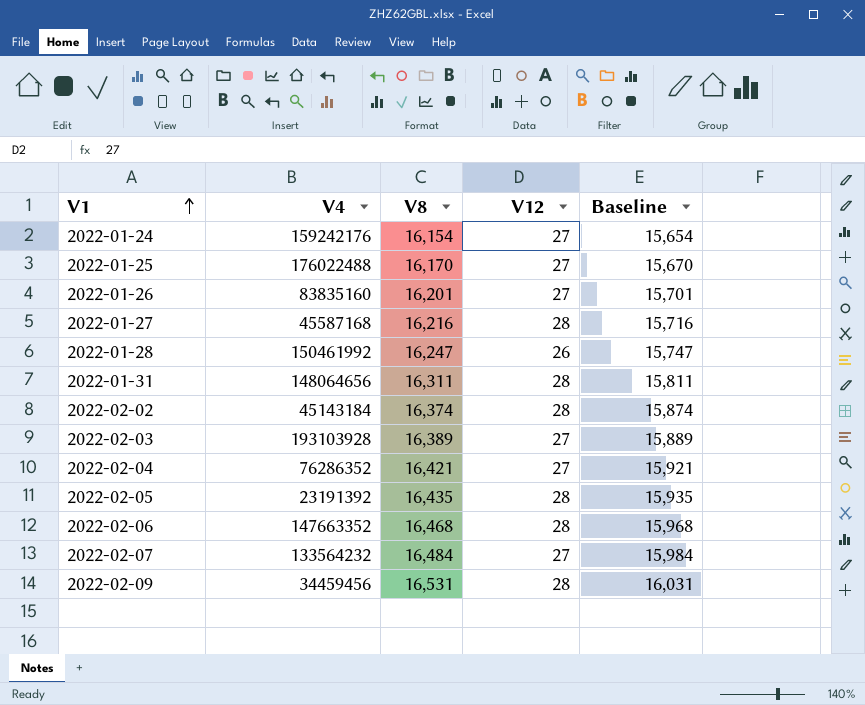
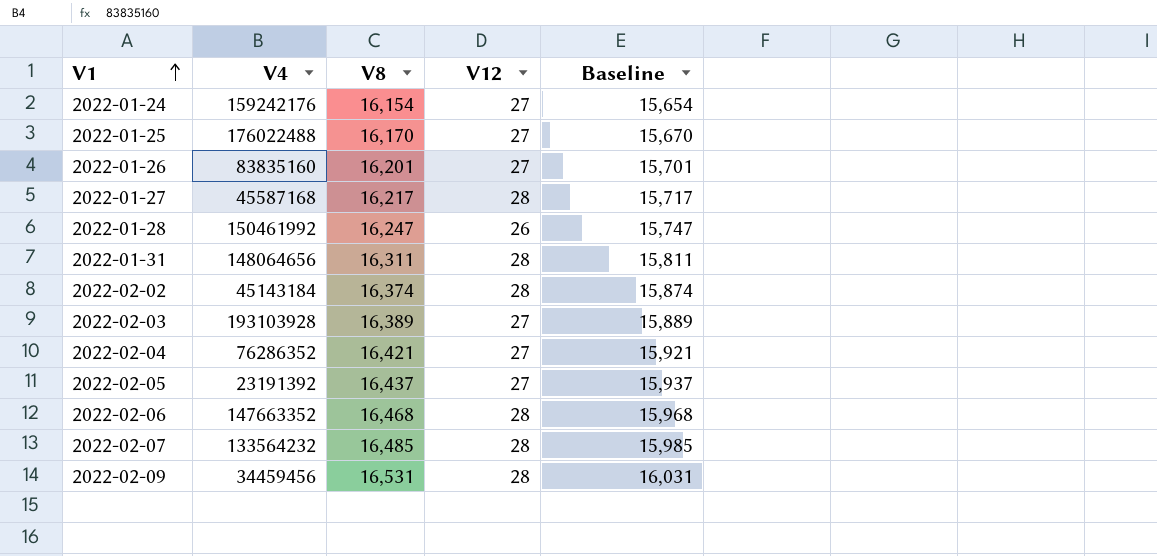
2022-01-27 | V8: 16,216 -> 16,217
2022-01-27 | Baseline: 15,716 -> 15,717
2022-02-05 | V8: 16,435 -> 16,437
2022-02-05 | V12: 28 -> 27
2022-02-05 | Baseline: 15,935 -> 15,937
2022-02-07 | V8: 16,484 -> 16,485
2022-02-07 | V12: 27 -> 28
2022-02-07 | Baseline: 15,984 -> 15,985

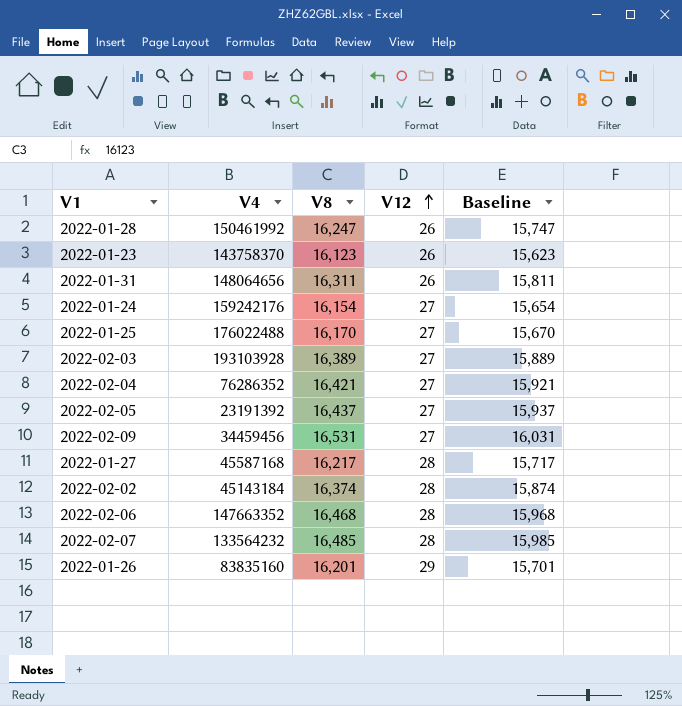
row order: V1 ascending -> V12 ascending
row 2022-01-23: none -> 143758370 | 16,123 | 26 | 15,623
2022-01-31 | V12: 28 -> 26
2022-02-09 | V12: 28 -> 27
2022-01-26 | V12: 27 -> 29

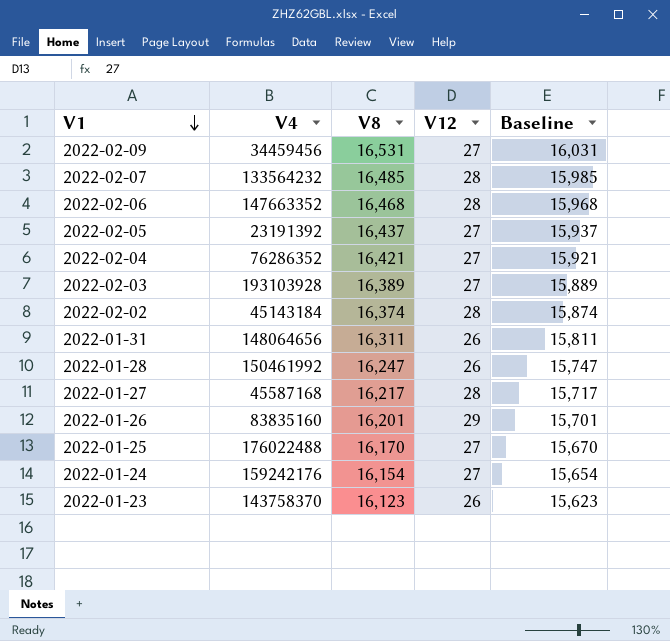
row order: V12 ascending -> V1 descending

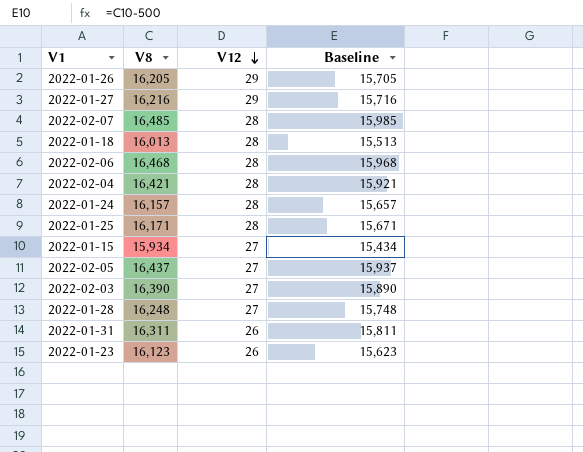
row order: V1 descending -> V12 descending
column V4 | position: 2 -> none
row 2022-02-09: 34459456 | 16,531 | 27 | 16,031 -> none
row 2022-02-02: 45143184 | 16,374 | 28 | 15,874 -> none
2022-01-26 | V8: 16,201 -> 16,205
2022-01-26 | Baseline: 15,701 -> 15,705
2022-01-27 | V8: 16,217 -> 16,216
2022-01-27 | V12: 28 -> 29
2022-01-27 | Baseline: 15,717 -> 15,716
row 2022-01-18: none -> 16,013 | 28 | 15,513
2022-02-04 | V12: 27 -> 28
2022-01-24 | V8: 16,154 -> 16,157
2022-01-24 | V12: 27 -> 28
2022-01-24 | Baseline: 15,654 -> 15,657
2022-01-25 | V8: 16,170 -> 16,171
2022-01-25 | V12: 27 -> 28
2022-01-25 | Baseline: 15,670 -> 15,671
row 2022-01-15: none -> 15,934 | 27 | 15,434
2022-02-03 | V8: 16,389 -> 16,390
2022-02-03 | Baseline: 15,889 -> 15,890
2022-01-28 | V8: 16,247 -> 16,248
2022-01-28 | V12: 26 -> 27
2022-01-28 | Baseline: 15,747 -> 15,748

